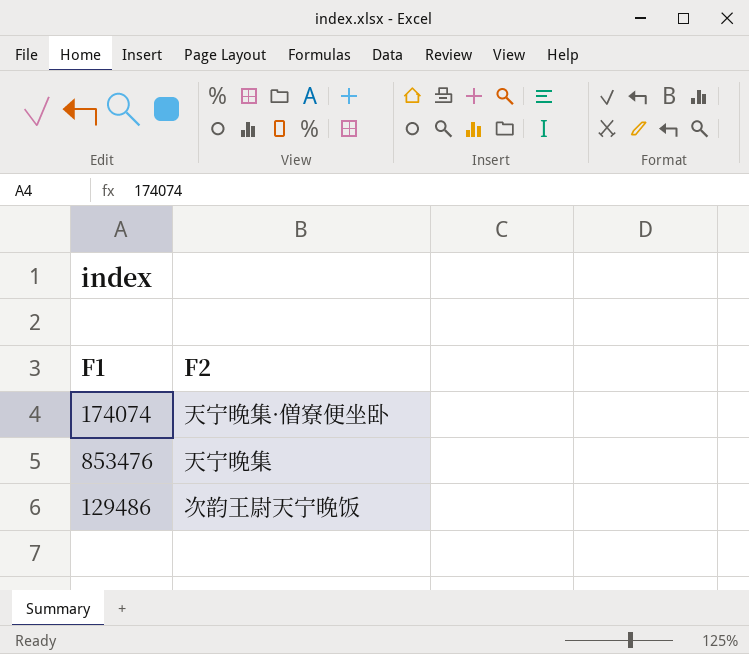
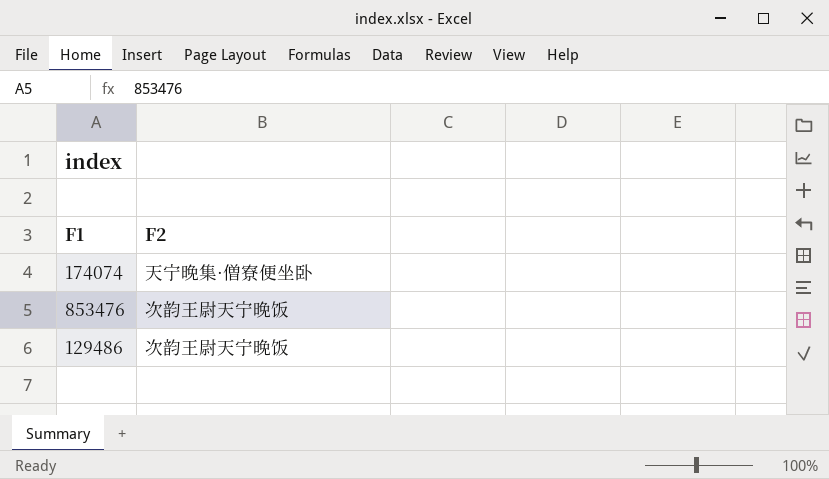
853476 | F2: 天宁晚集 -> 次韵王尉天宁晚饭

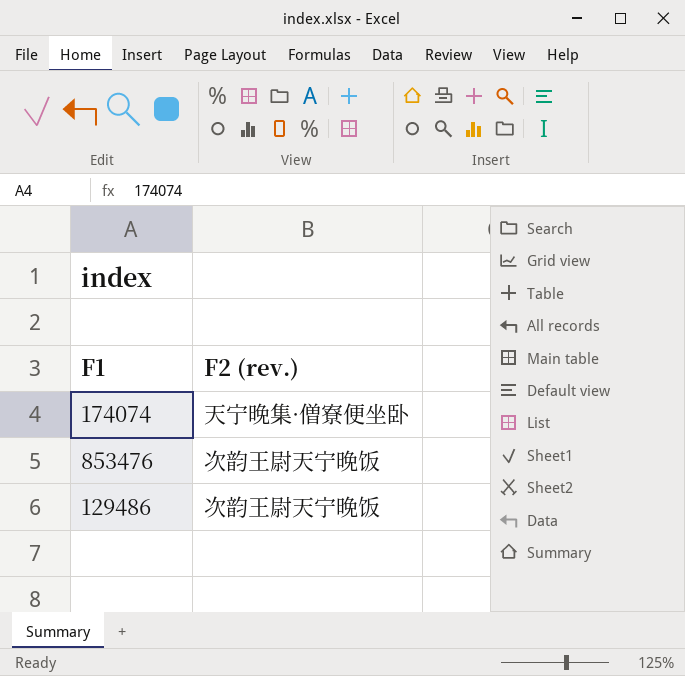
column name: F2 -> F2 (rev.)

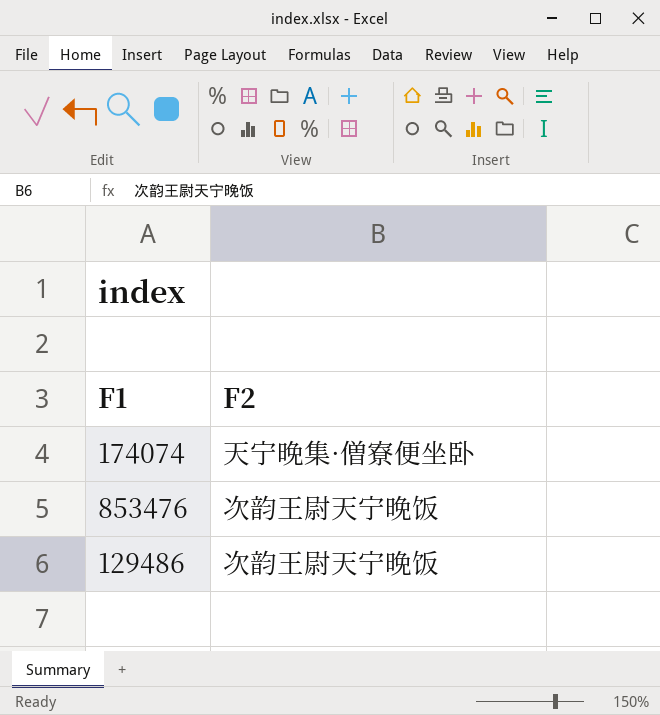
column name: F2 (rev.) -> F2

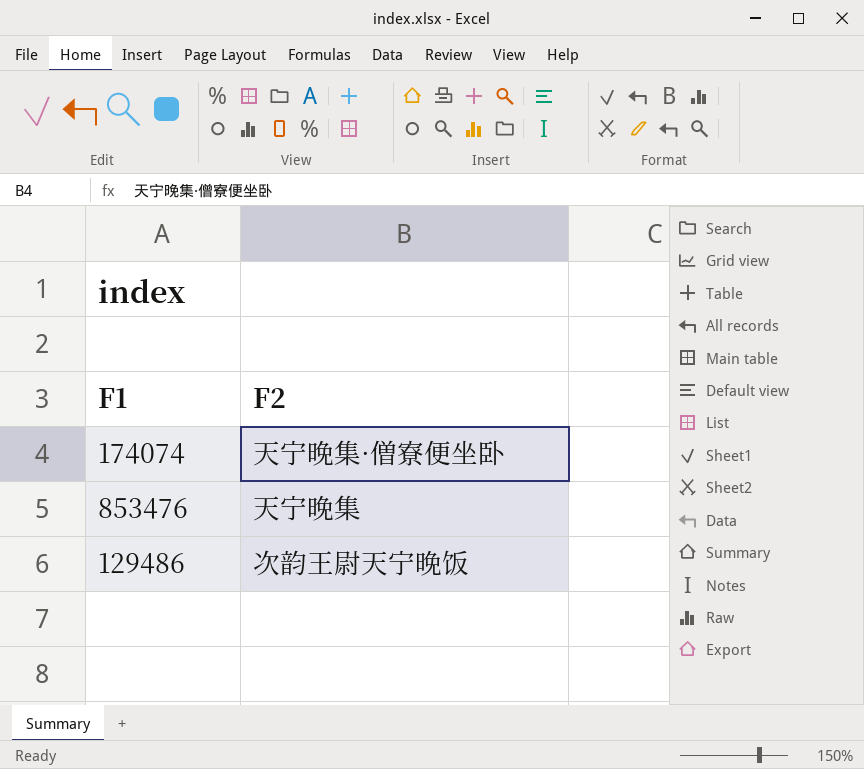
853476 | F2: 次韵王尉天宁晚饭 -> 天宁晚集

